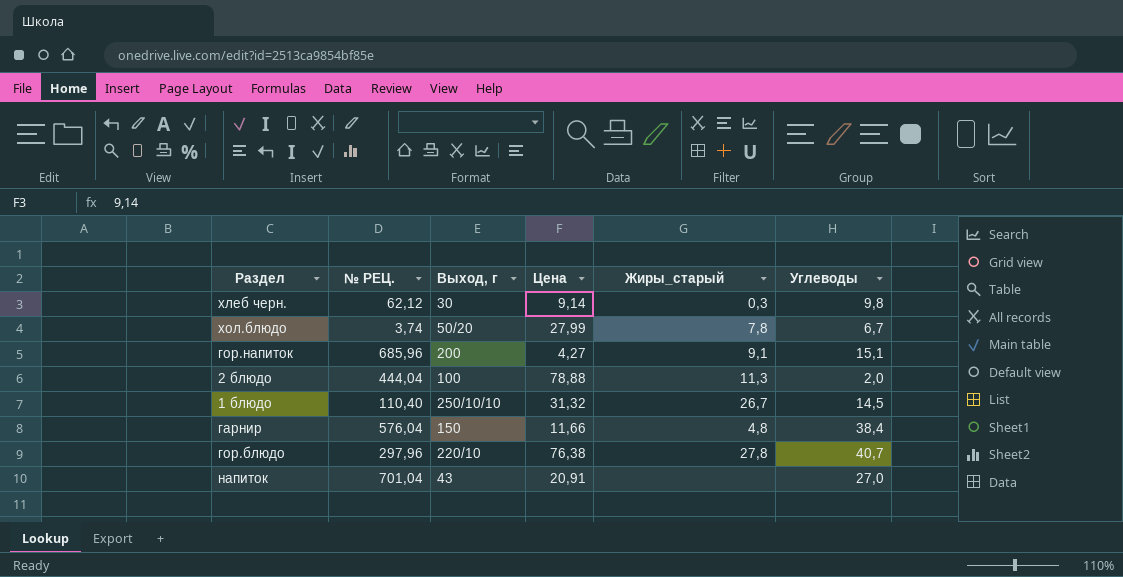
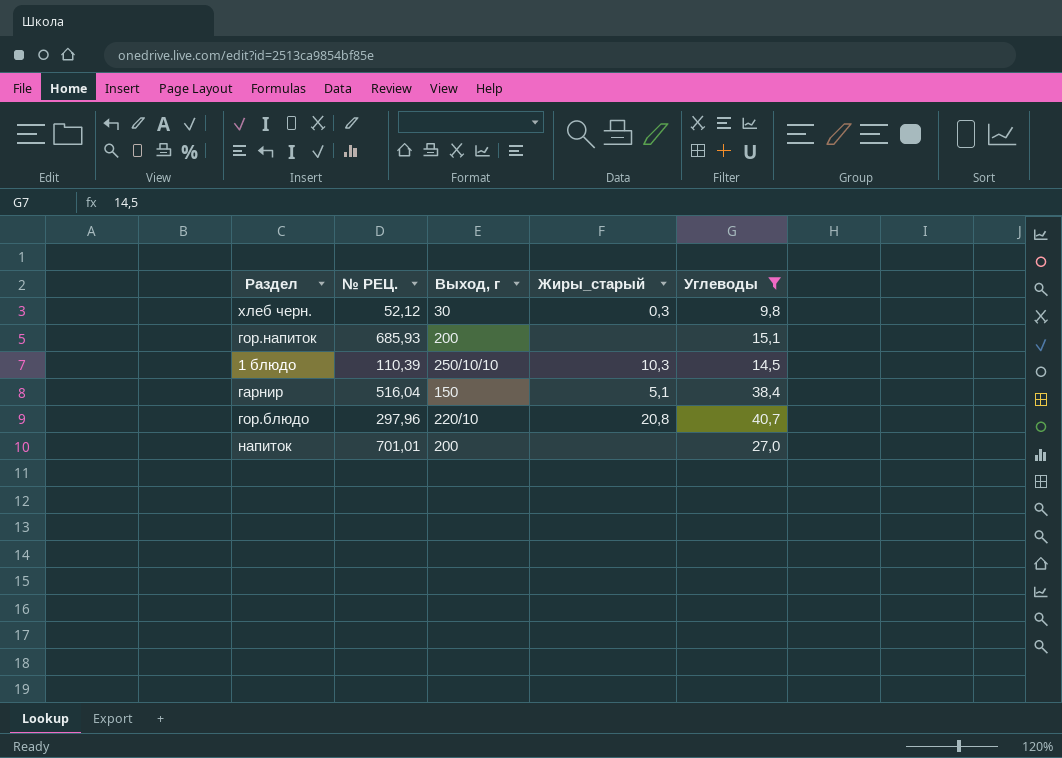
filter: none -> Углеводы >= 9,8
column Цена | position: 4 -> none
хлеб черн. | № РЕЦ.: 62,12 -> 52,12
гор.напиток | № РЕЦ.: 685,96 -> 685,93
гор.напиток | Жиры_старый: 9,1 -> none
1 блюдо | № РЕЦ.: 110,40 -> 110,39
1 блюдо | Жиры_старый: 26,7 -> 10,3
гарнир | № РЕЦ.: 576,04 -> 516,04
гарнир | Жиры_старый: 4,8 -> 5,1
гор.блюдо | Жиры_старый: 27,8 -> 20,8
напиток | № РЕЦ.: 701,04 -> 701,01
напиток | Выход, г: 43 -> 200

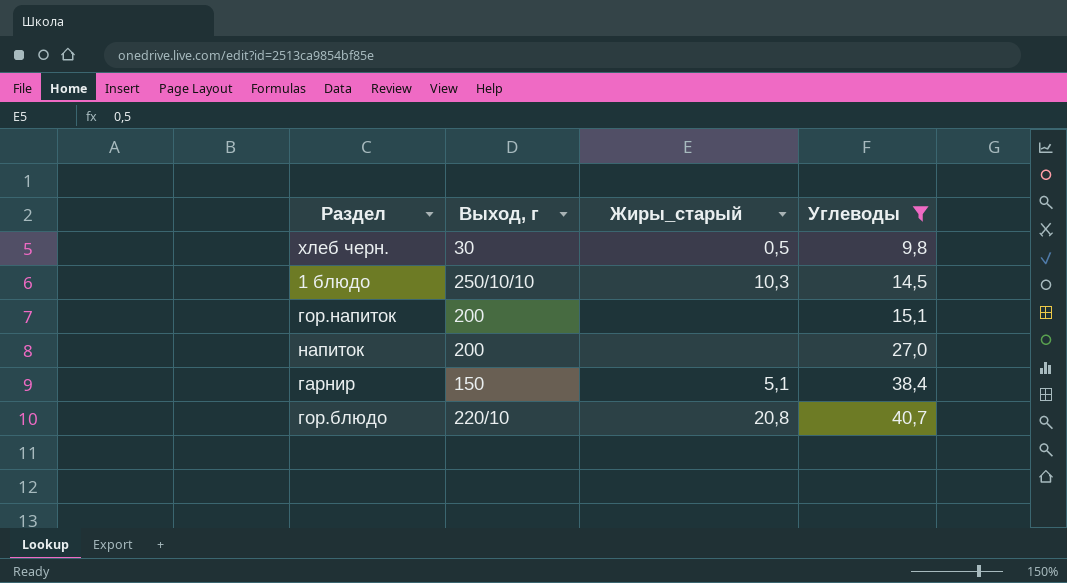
row order: none -> Углеводы ascending
column № РЕЦ. | position: 2 -> none
хлеб черн. | Жиры_старый: 0,3 -> 0,5

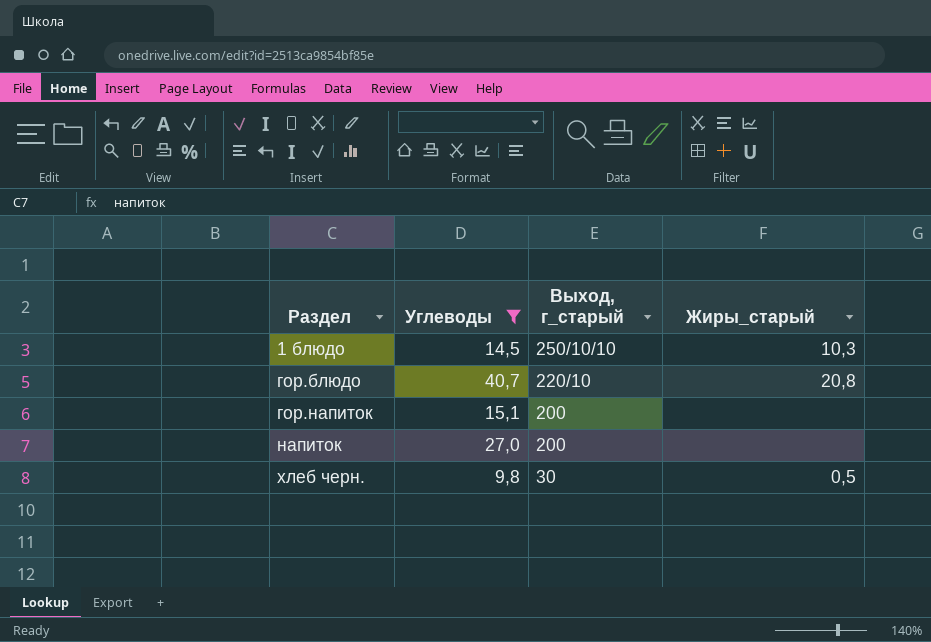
row order: Углеводы ascending -> Раздел ascending
column Углеводы | position: 4 -> 2
column name: Выход, г -> Выход, г_старый
row гарнир: 150 | 5,1 | 38,4 -> none

